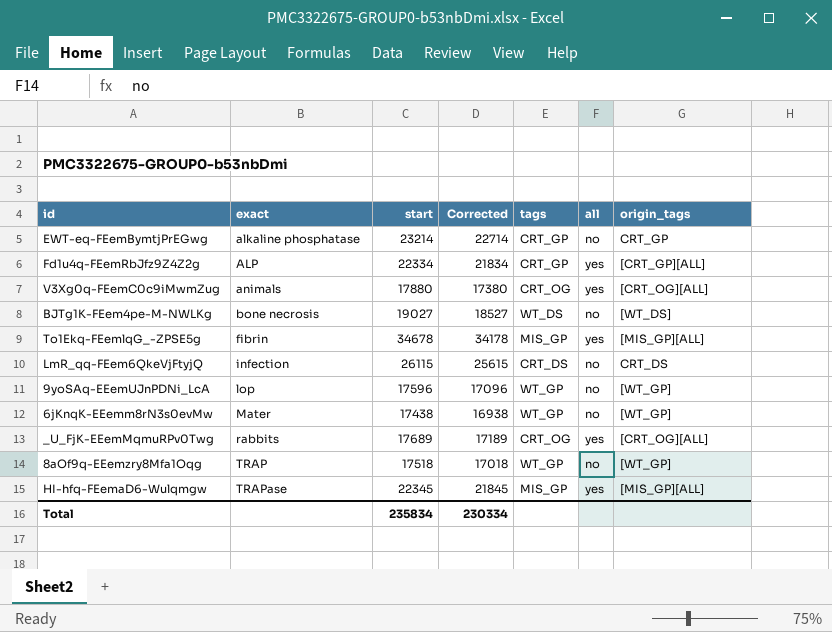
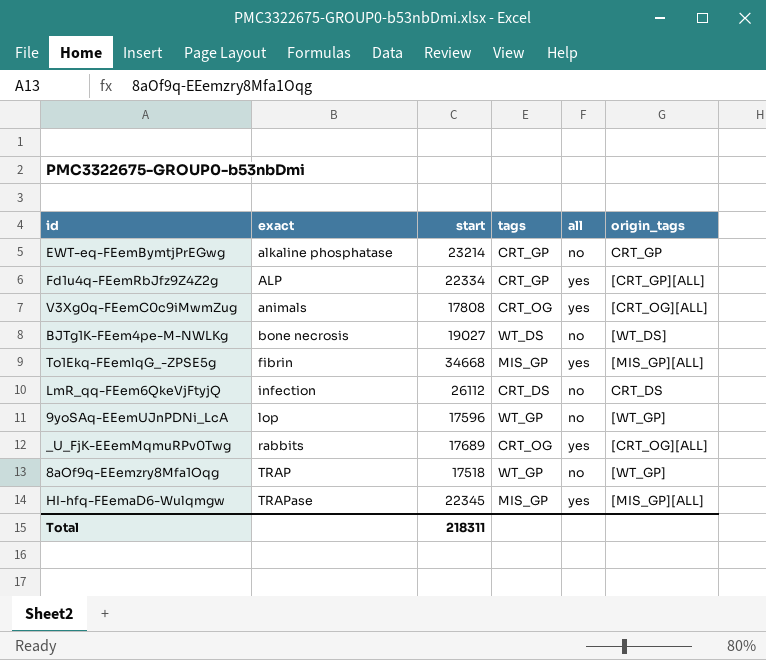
column Corrected | formula: [start] - 500 -> none
row 6jKnqK-EEemm8rN3s0evMw: Mater | 17438 | 16938 | WT_GP | no | [WT_GP] -> none
V3Xg0q-FEemC0c9iMwmZug | start: 17880 -> 17808
To1Ekq-FEemlqG_-ZPSE5g | start: 34678 -> 34668
LmR_qq-FEem6QkeVjFtyjQ | start: 26115 -> 26112
Total | start: 235834 -> 218311

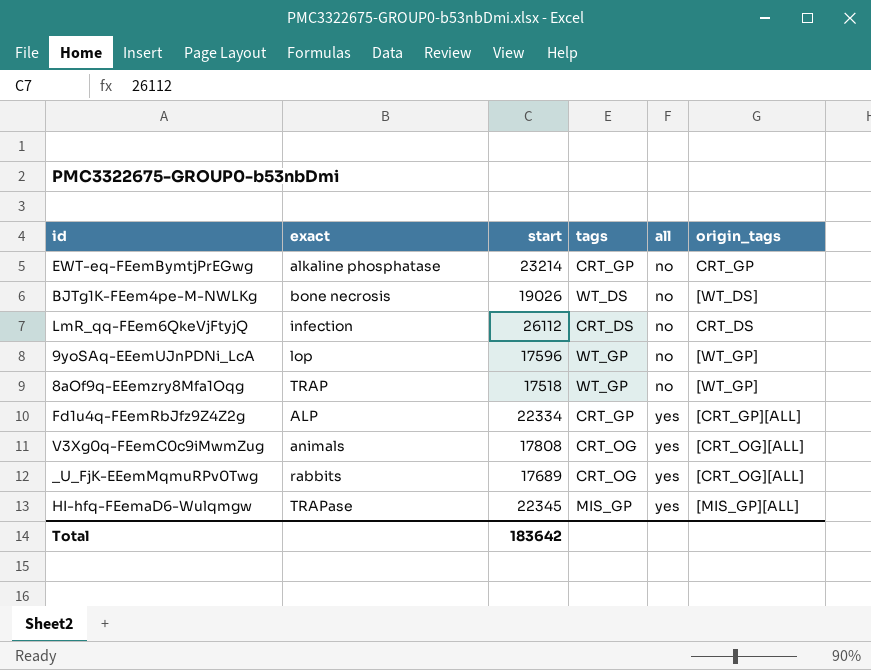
row order: exact ascending -> all ascending
row To1Ekq-FEemlqG_-ZPSE5g: fibrin | 34668 | MIS_GP | yes | [MIS_GP][ALL] -> none
BJTg1K-FEem4pe-M-NWLKg | start: 19027 -> 19026
Total | start: 218311 -> 183642

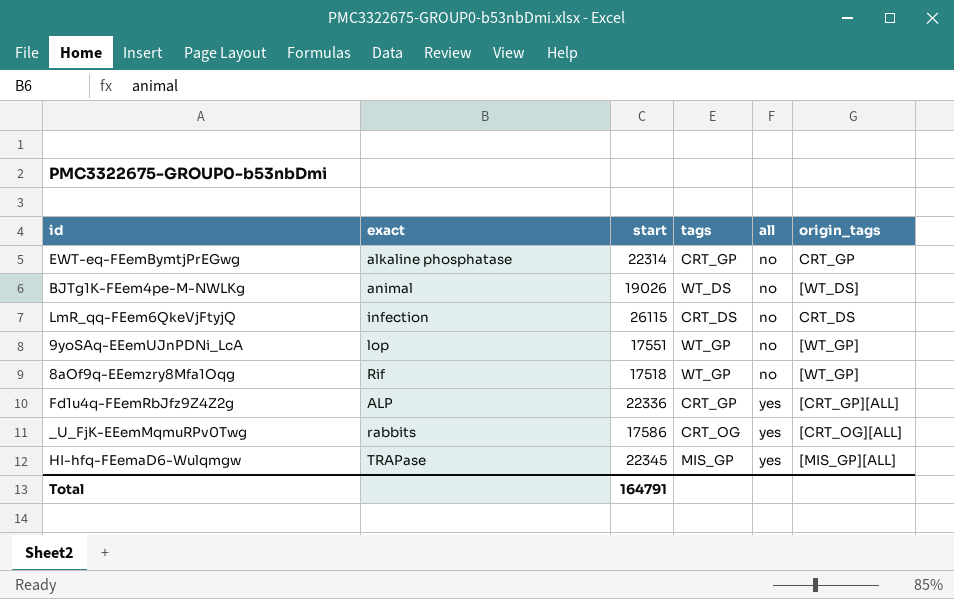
row V3Xg0q-FEemC0c9iMwmZug: animals | 17808 | CRT_OG | yes | [CRT_OG][ALL] -> none
EWT-eq-FEemBymtjPrEGwg | start: 23214 -> 22314
BJTg1K-FEem4pe-M-NWLKg | exact: bone necrosis -> animal
LmR_qq-FEem6QkeVjFtyjQ | start: 26112 -> 26115
9yoSAq-EEemUJnPDNi_LcA | start: 17596 -> 17551
8aOf9q-EEemzry8Mfa1Oqg | exact: TRAP -> Rif
Fd1u4q-FEemRbJfz9Z4Z2g | start: 22334 -> 22336
_U_FjK-EEemMqmuRPv0Twg | start: 17689 -> 17586
Total | start: 183642 -> 164791

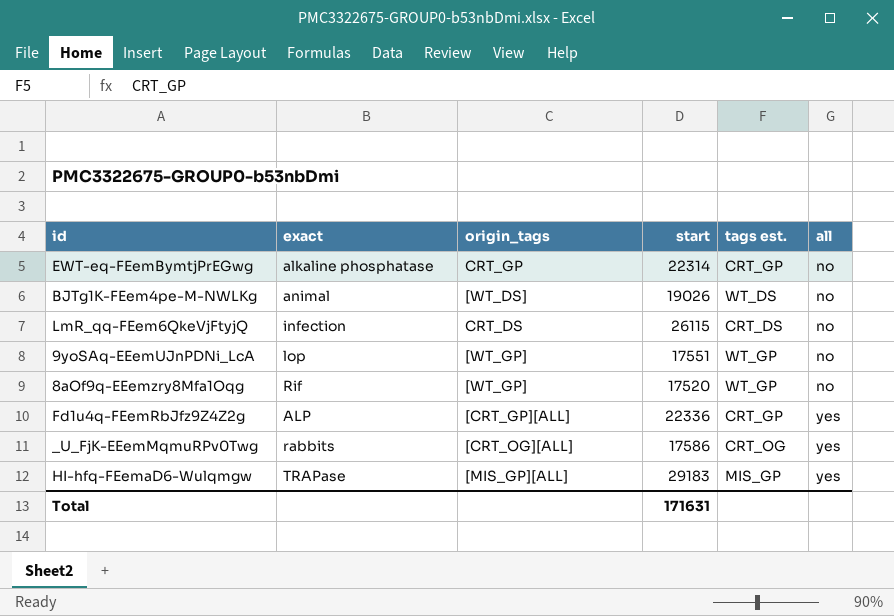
column origin_tags | position: 6 -> 3
column name: tags -> tags est.
8aOf9q-EEemzry8Mfa1Oqg | start: 17518 -> 17520
HI-hfq-FEemaD6-Wulqmgw | start: 22345 -> 29183
Total | start: 164791 -> 171631

